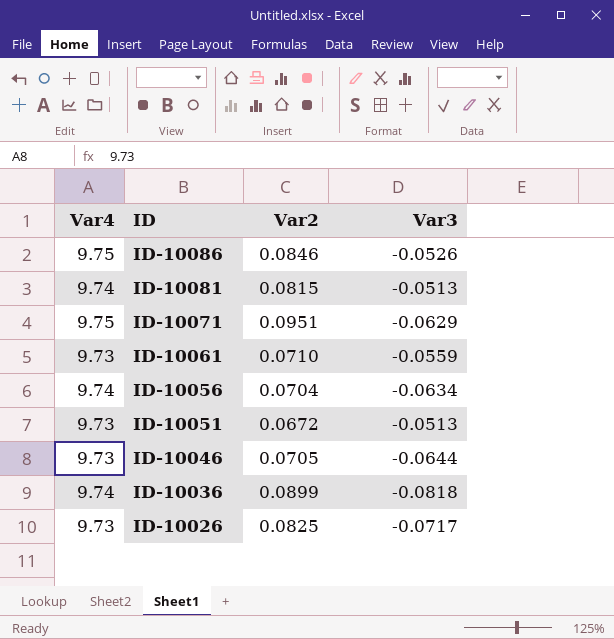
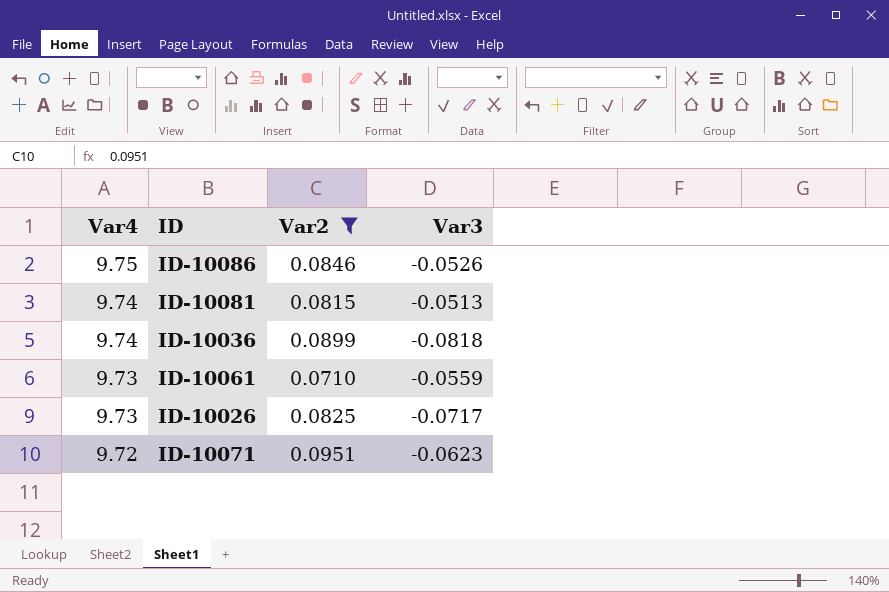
filter: none -> Var2 >= 0.0710
row order: ID descending -> Var4 descending
ID-10071 | Var4: 9.75 -> 9.72
ID-10071 | Var3: -0.0629 -> -0.0623

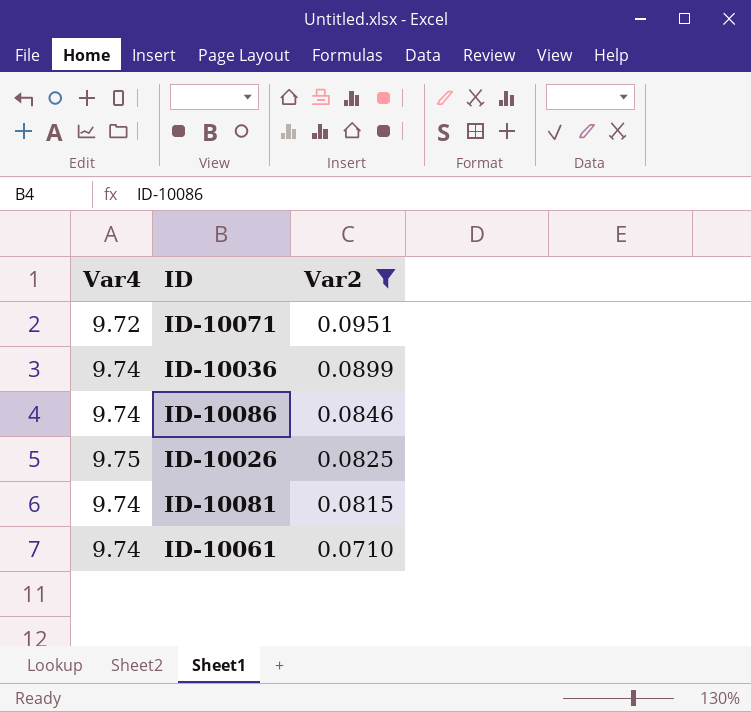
row order: Var4 descending -> Var2 descending
column Var3 | position: 4 -> none
ID-10086 | Var4: 9.75 -> 9.74
ID-10026 | Var4: 9.73 -> 9.75
ID-10061 | Var4: 9.73 -> 9.74

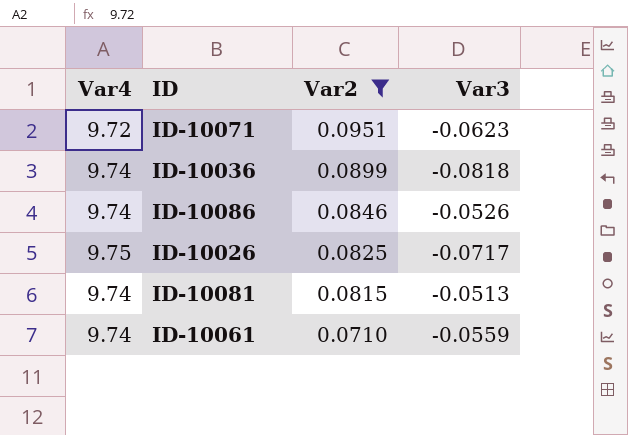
column Var3 | position: none -> 4

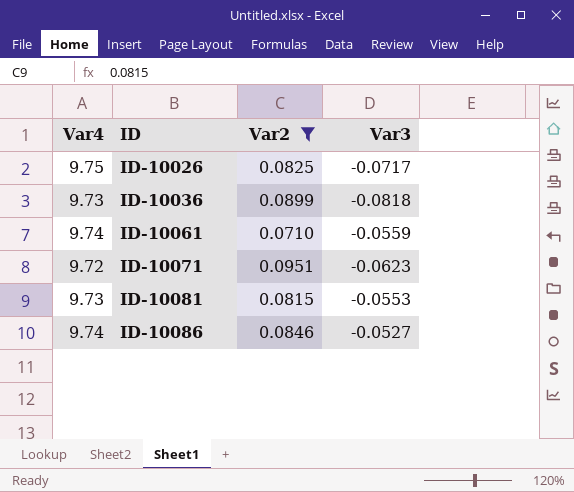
row order: Var2 descending -> ID ascending
ID-10036 | Var4: 9.74 -> 9.73
ID-10081 | Var4: 9.74 -> 9.73
ID-10081 | Var3: -0.0513 -> -0.0553
ID-10086 | Var3: -0.0526 -> -0.0527

